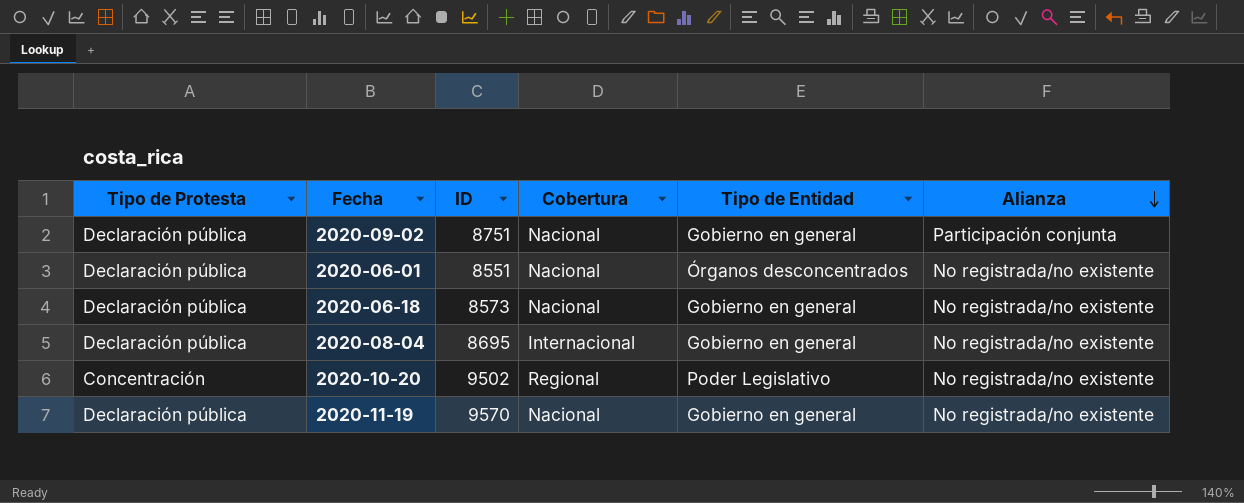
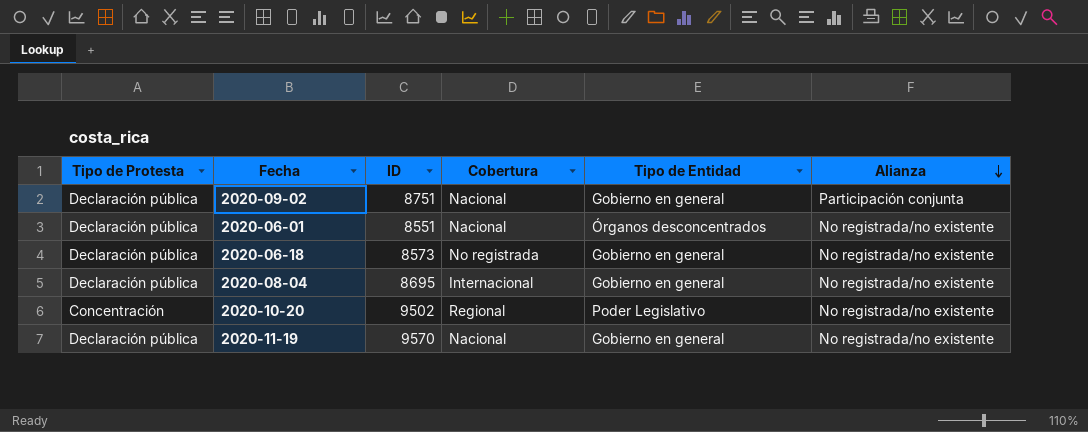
2020-06-18 | Cobertura: Nacional -> No registrada

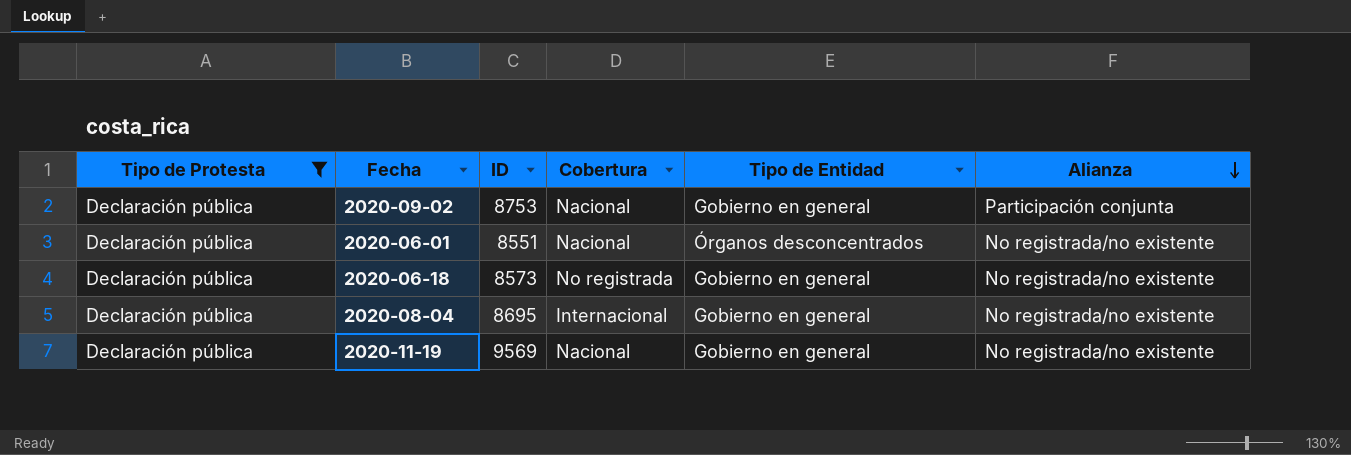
filter: none -> Tipo de Protesta = Declaración pública
2020-09-02 | ID: 8751 -> 8753
2020-11-19 | ID: 9570 -> 9569

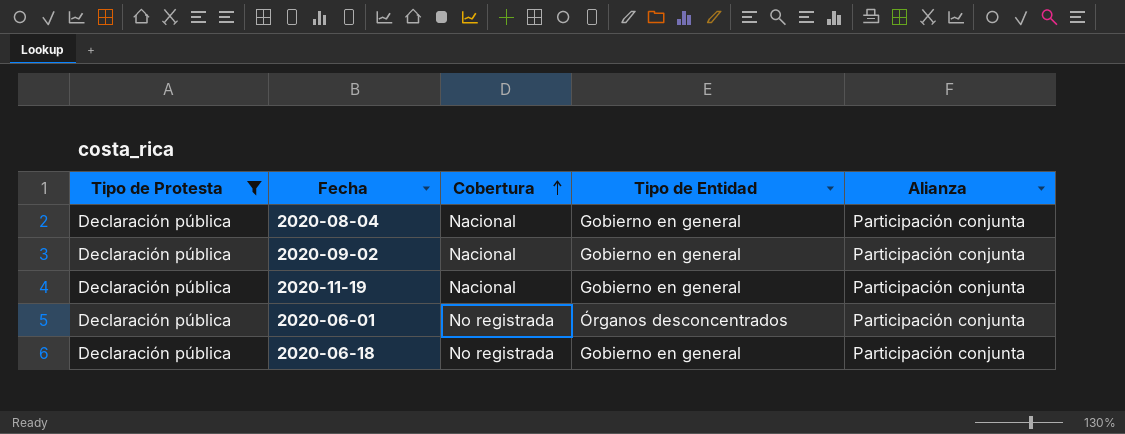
row order: Alianza descending -> Cobertura ascending
column ID | position: 3 -> none
2020-08-04 | Cobertura: Internacional -> Nacional
2020-08-04 | Alianza: No registrada/no existente -> Participación conjunta
2020-11-19 | Alianza: No registrada/no existente -> Participación conjunta
2020-06-01 | Cobertura: Nacional -> No registrada
2020-06-01 | Alianza: No registrada/no existente -> Participación conjunta
2020-06-18 | Alianza: No registrada/no existente -> Participación conjunta

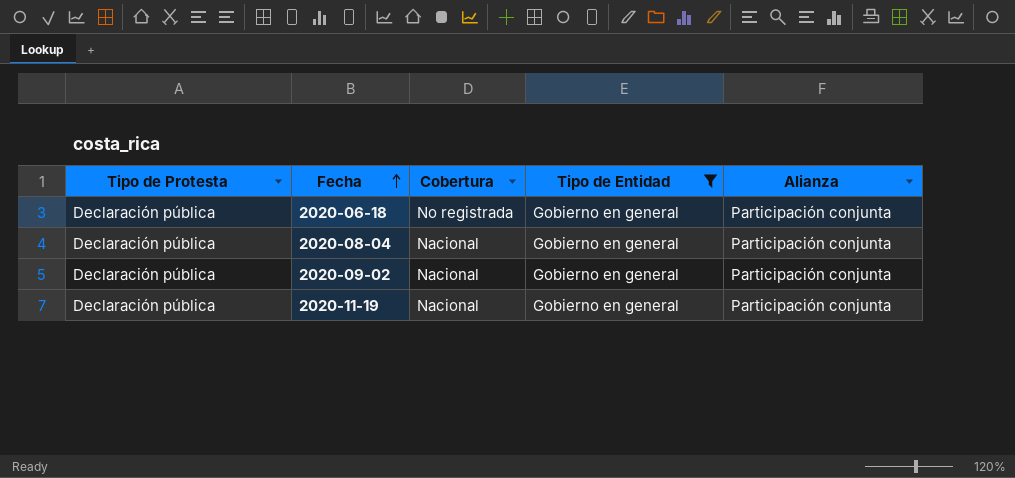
filter: Tipo de Protesta = Declaración pública -> Tipo de Entidad = Gobierno en general
row order: Cobertura ascending -> Fecha ascending

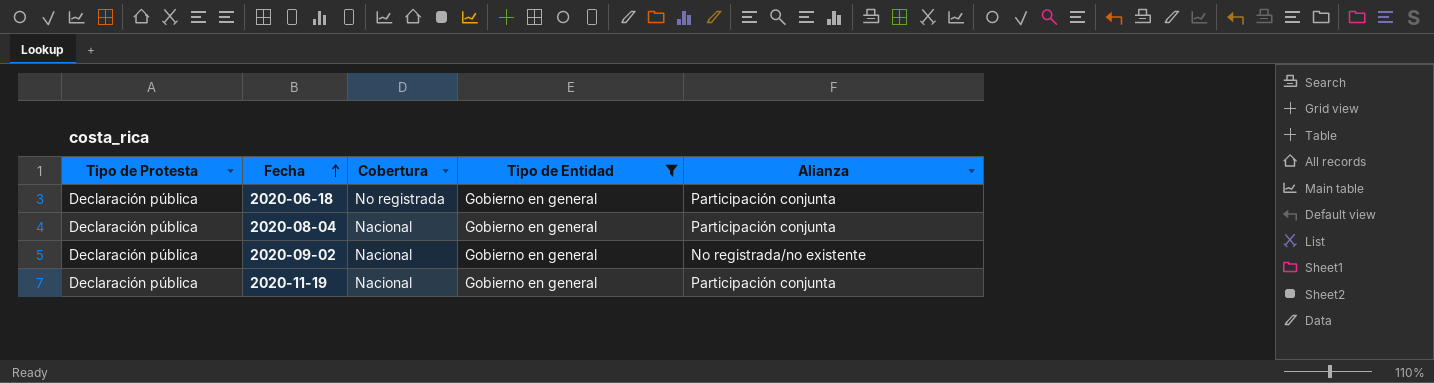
2020-09-02 | Alianza: Participación conjunta -> No registrada/no existente

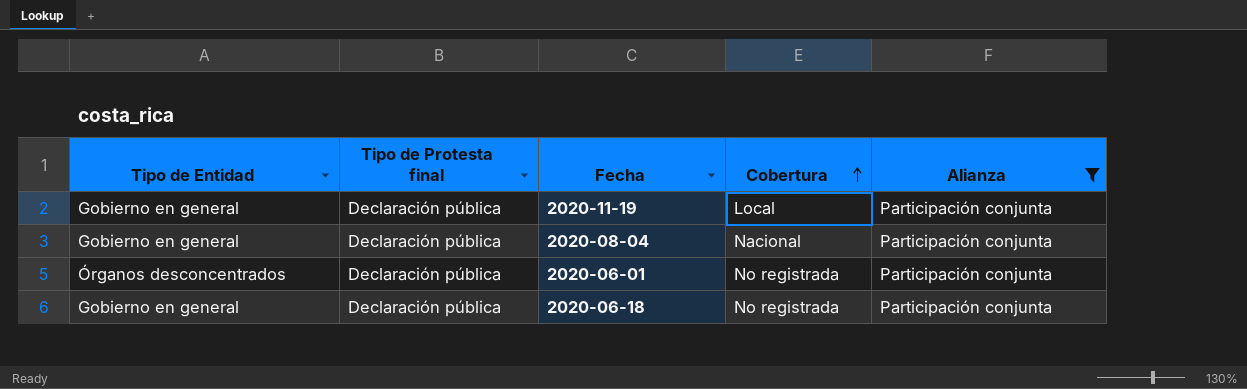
filter: Tipo de Entidad = Gobierno en general -> Alianza = Participación conjunta
row order: Fecha ascending -> Cobertura ascending
column Tipo de Entidad | position: 4 -> 1
column name: Tipo de Protesta -> Tipo de Protesta final
2020-11-19 | Cobertura: Nacional -> Local

